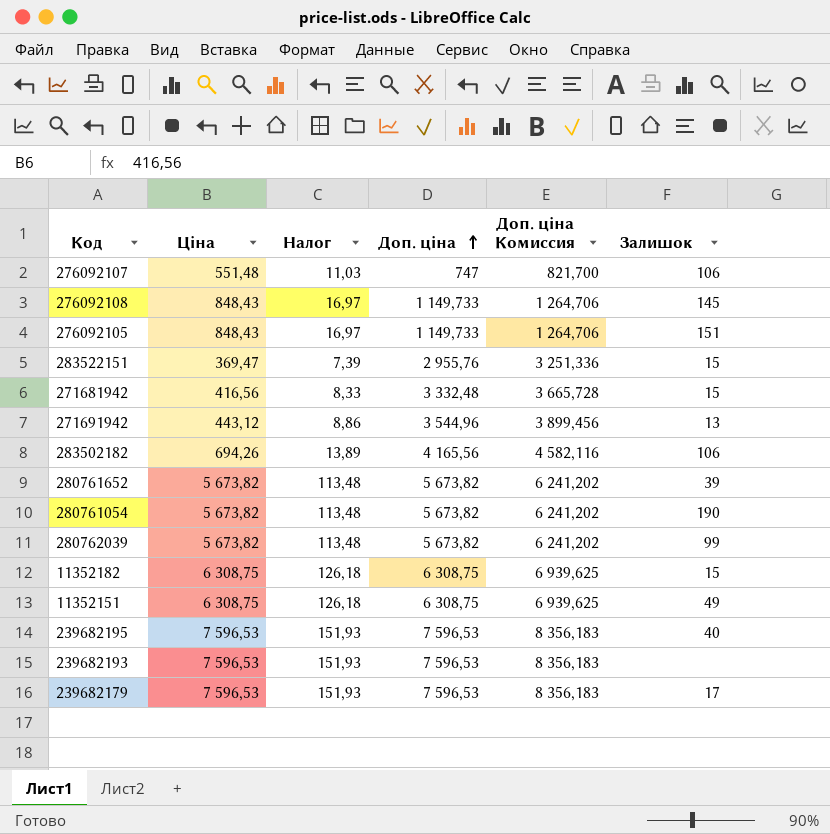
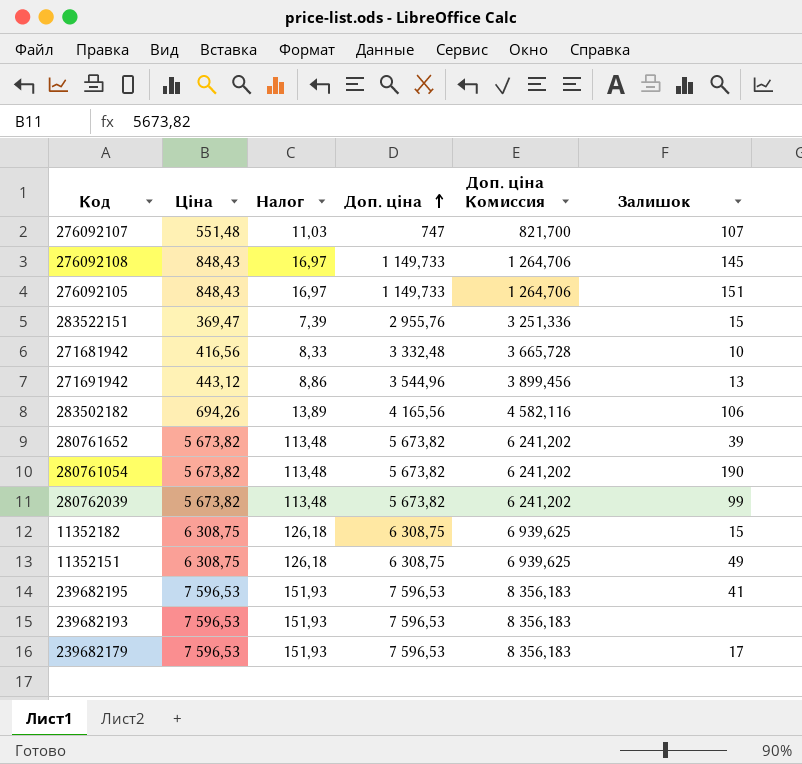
276092107 | Залишок: 106 -> 107
271681942 | Залишок: 15 -> 10
239682195 | Залишок: 40 -> 41

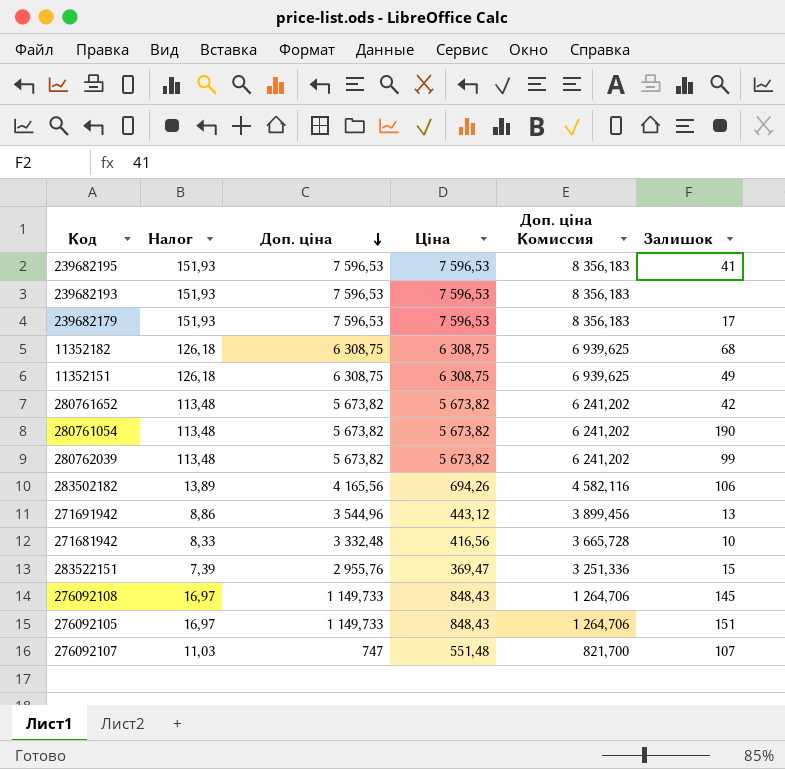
row order: Доп. ціна ascending -> Доп. ціна descending
column Ціна | position: 2 -> 4
11352182 | Залишок: 15 -> 68
280761652 | Залишок: 39 -> 42

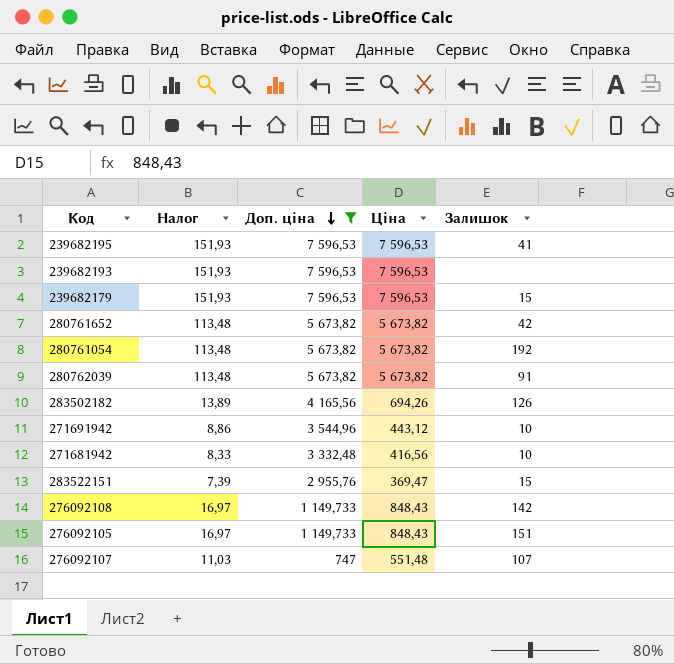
filter: none -> Доп. ціна != 6 308,75
column Доп. ціна Комиссия | formula: [Доп. ціна] * 1,1 -> none
239682179 | Залишок: 17 -> 15
280761054 | Залишок: 190 -> 192
280762039 | Залишок: 99 -> 91
283502182 | Залишок: 106 -> 126
271691942 | Залишок: 13 -> 10
276092108 | Залишок: 145 -> 142

